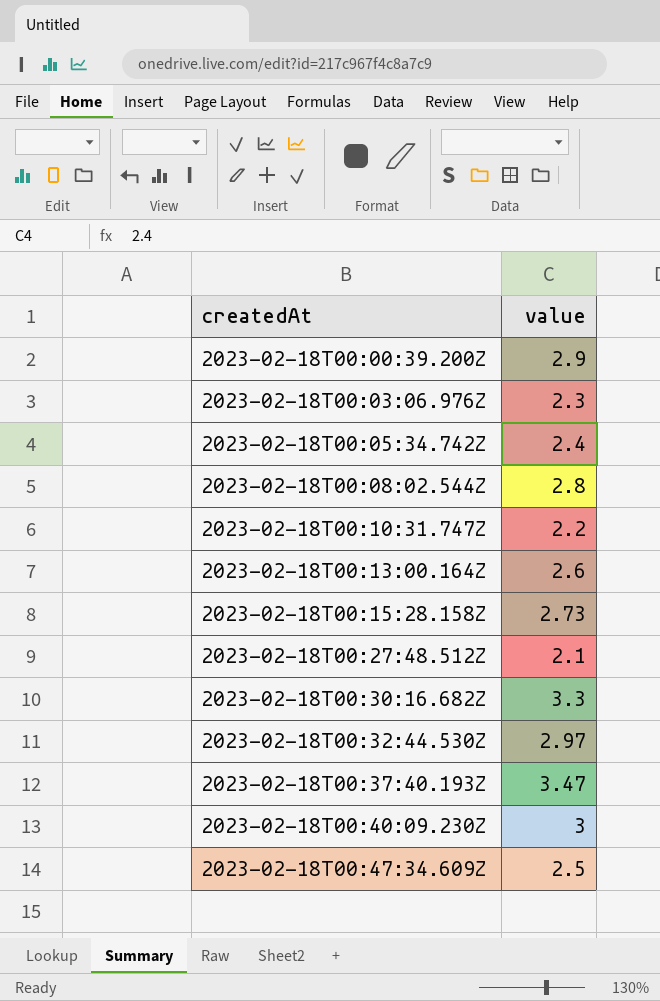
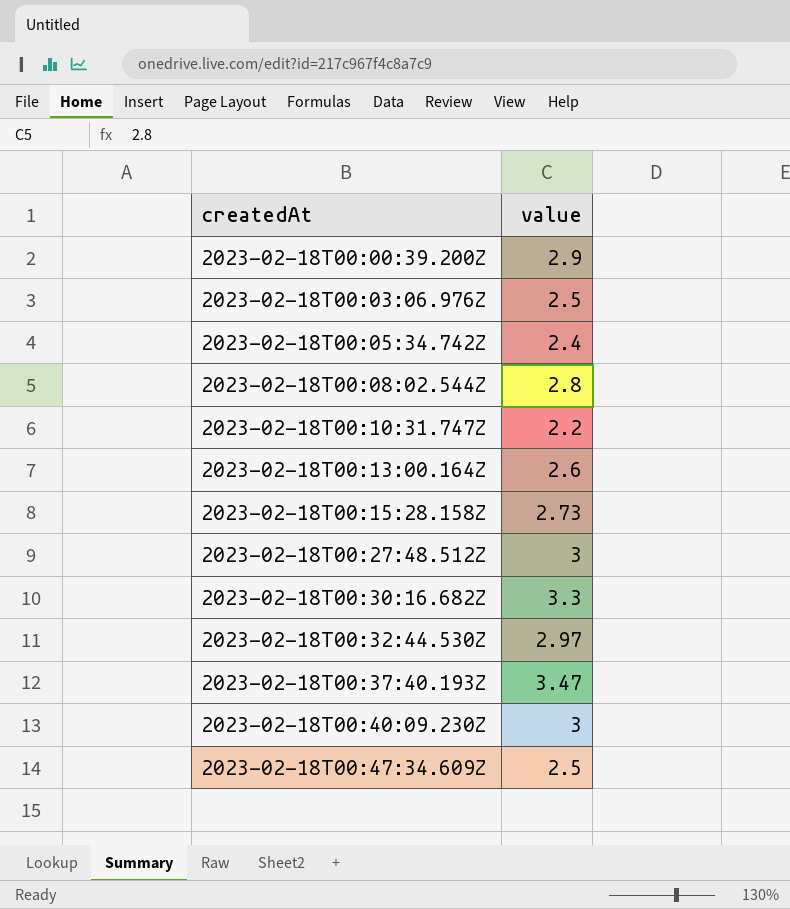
2023-02-18T00:03:06.976Z | value: 2.3 -> 2.5
2023-02-18T00:27:48.512Z | value: 2.1 -> 3

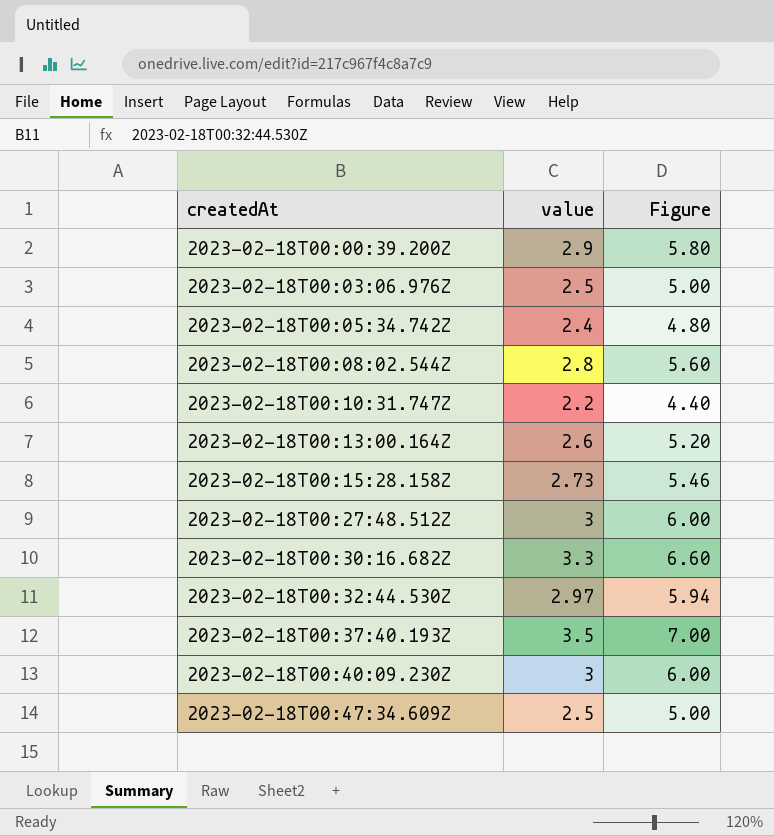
column Figure | formula: none -> [value] * 2
2023-02-18T00:37:40.193Z | value: 3.47 -> 3.5

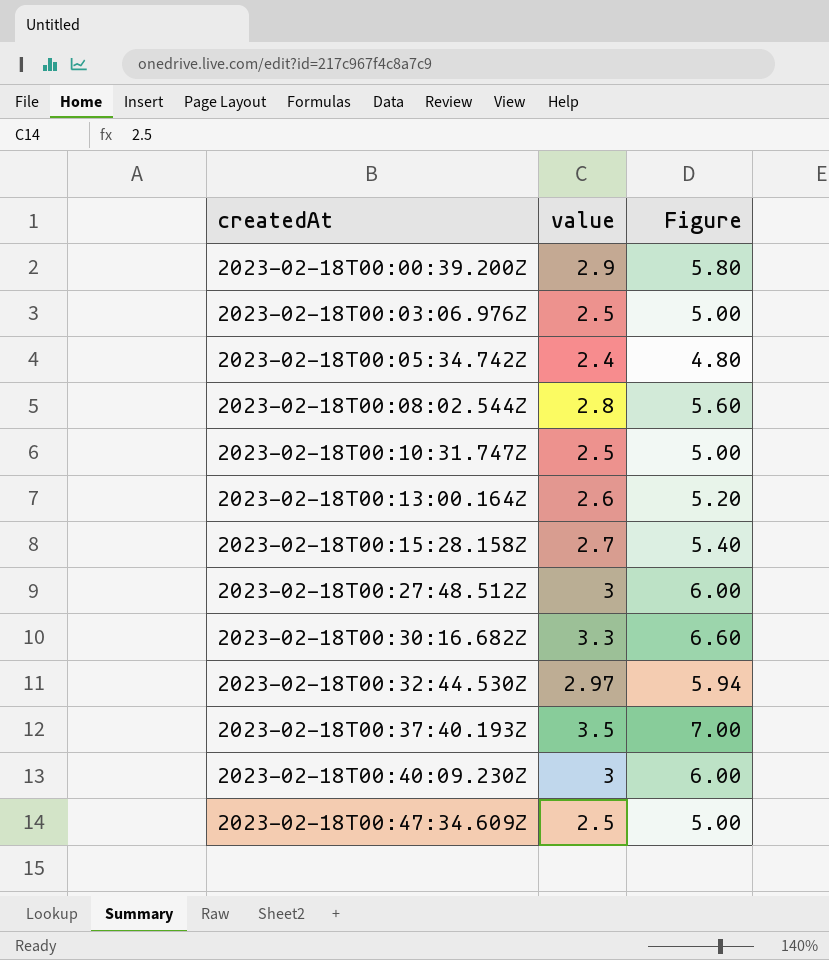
2023-02-18T00:10:31.747Z | value: 2.2 -> 2.5
2023-02-18T00:10:31.747Z | Figure: 4.40 -> 5.00
2023-02-18T00:15:28.158Z | value: 2.73 -> 2.7
2023-02-18T00:15:28.158Z | Figure: 5.46 -> 5.40

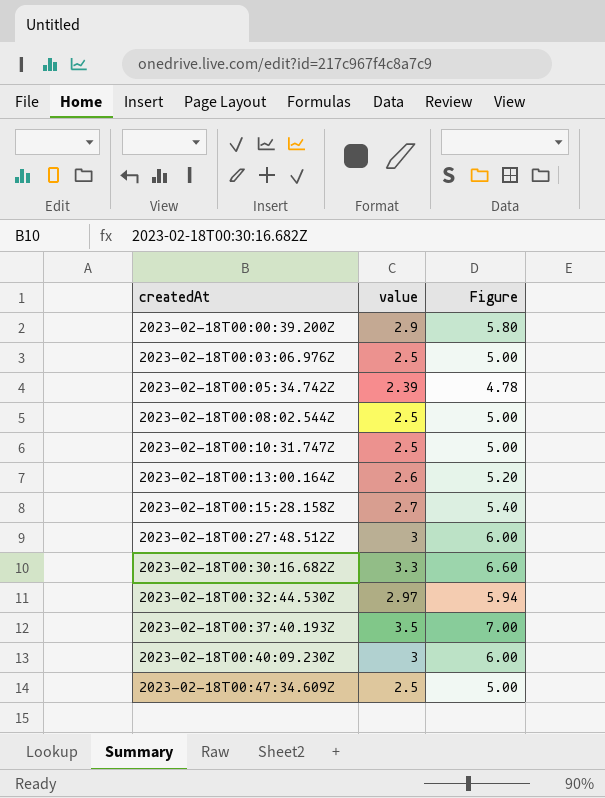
2023-02-18T00:05:34.742Z | value: 2.4 -> 2.39
2023-02-18T00:05:34.742Z | Figure: 4.80 -> 4.78
2023-02-18T00:08:02.544Z | value: 2.8 -> 2.5
2023-02-18T00:08:02.544Z | Figure: 5.60 -> 5.00

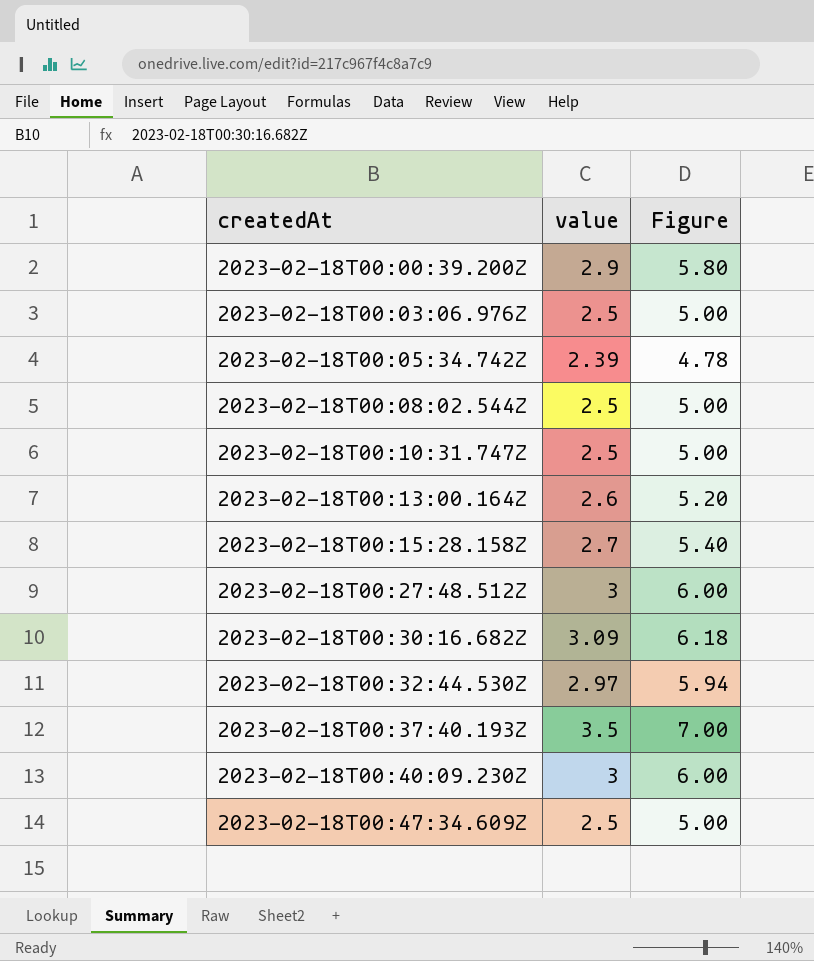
2023-02-18T00:30:16.682Z | value: 3.3 -> 3.09
2023-02-18T00:30:16.682Z | Figure: 6.60 -> 6.18

